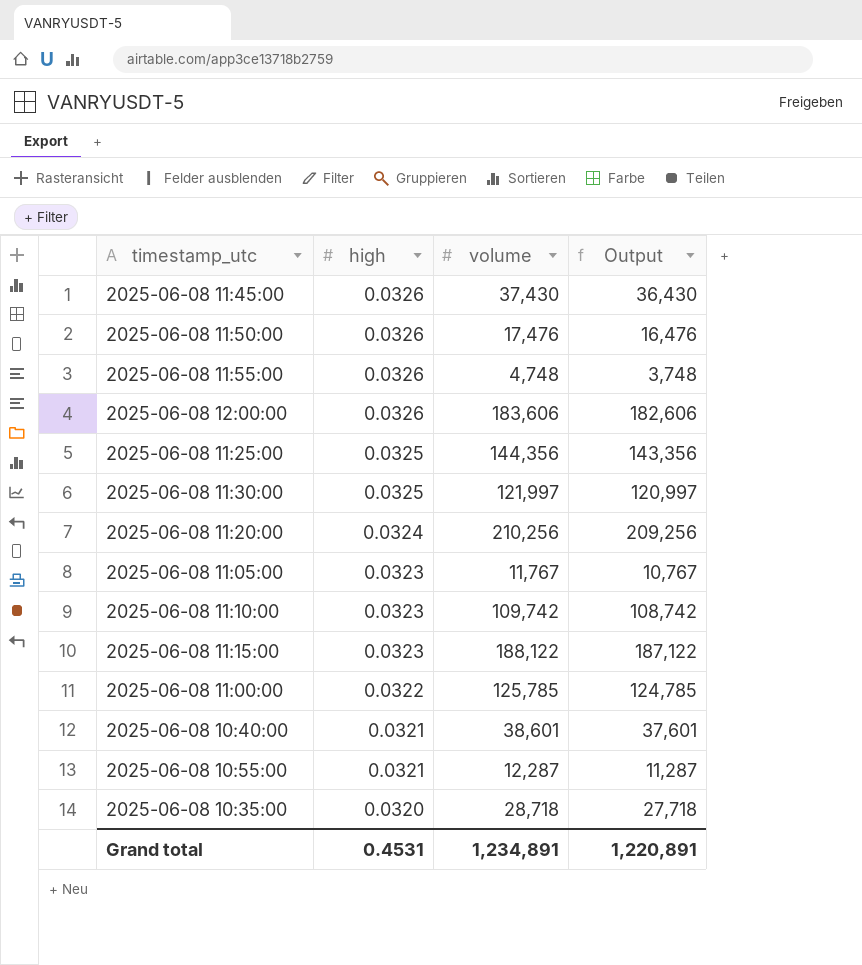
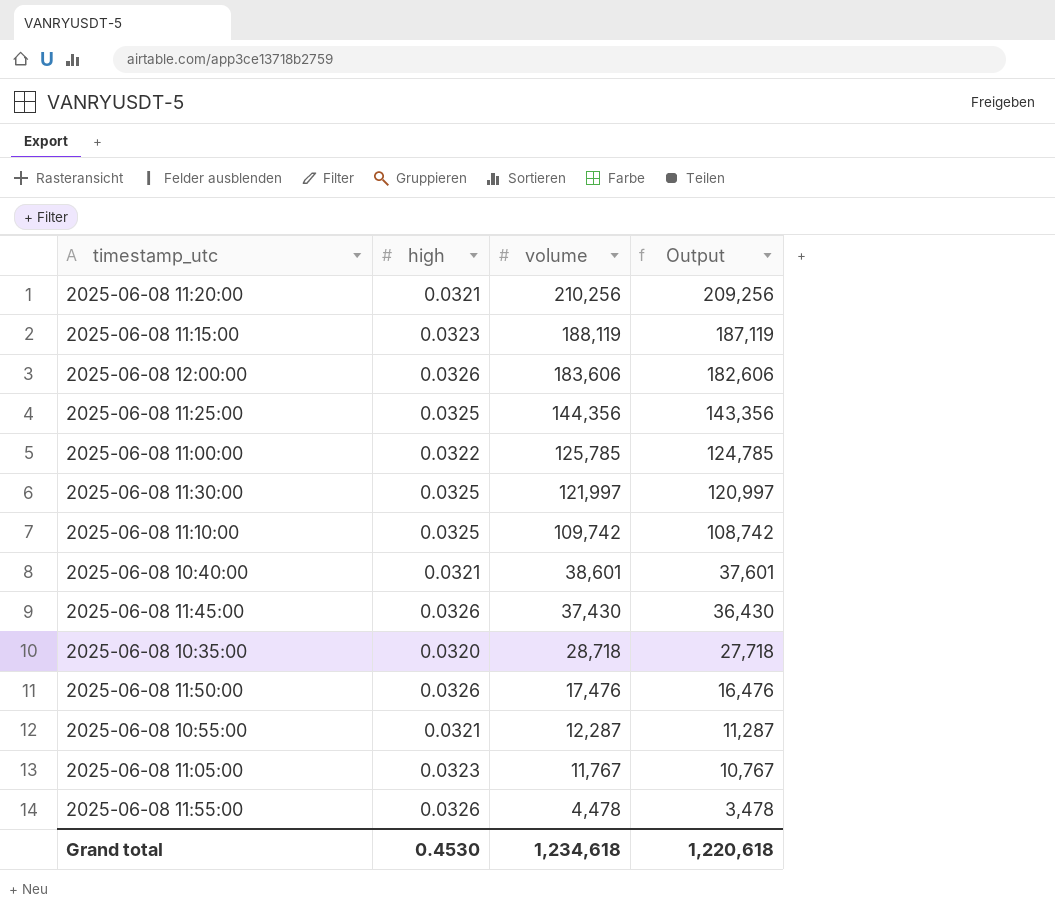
row order: high descending -> volume descending
2025-06-08 11:20:00 | high: 0.0324 -> 0.0321
2025-06-08 11:15:00 | volume: 188,122 -> 188,119
2025-06-08 11:15:00 | Output: 187,122 -> 187,119
2025-06-08 11:10:00 | high: 0.0323 -> 0.0325
2025-06-08 11:55:00 | volume: 4,748 -> 4,478
2025-06-08 11:55:00 | Output: 3,748 -> 3,478
Grand total | high: 0.4531 -> 0.4530
Grand total | volume: 1,234,891 -> 1,234,618
Grand total | Output: 1,220,891 -> 1,220,618

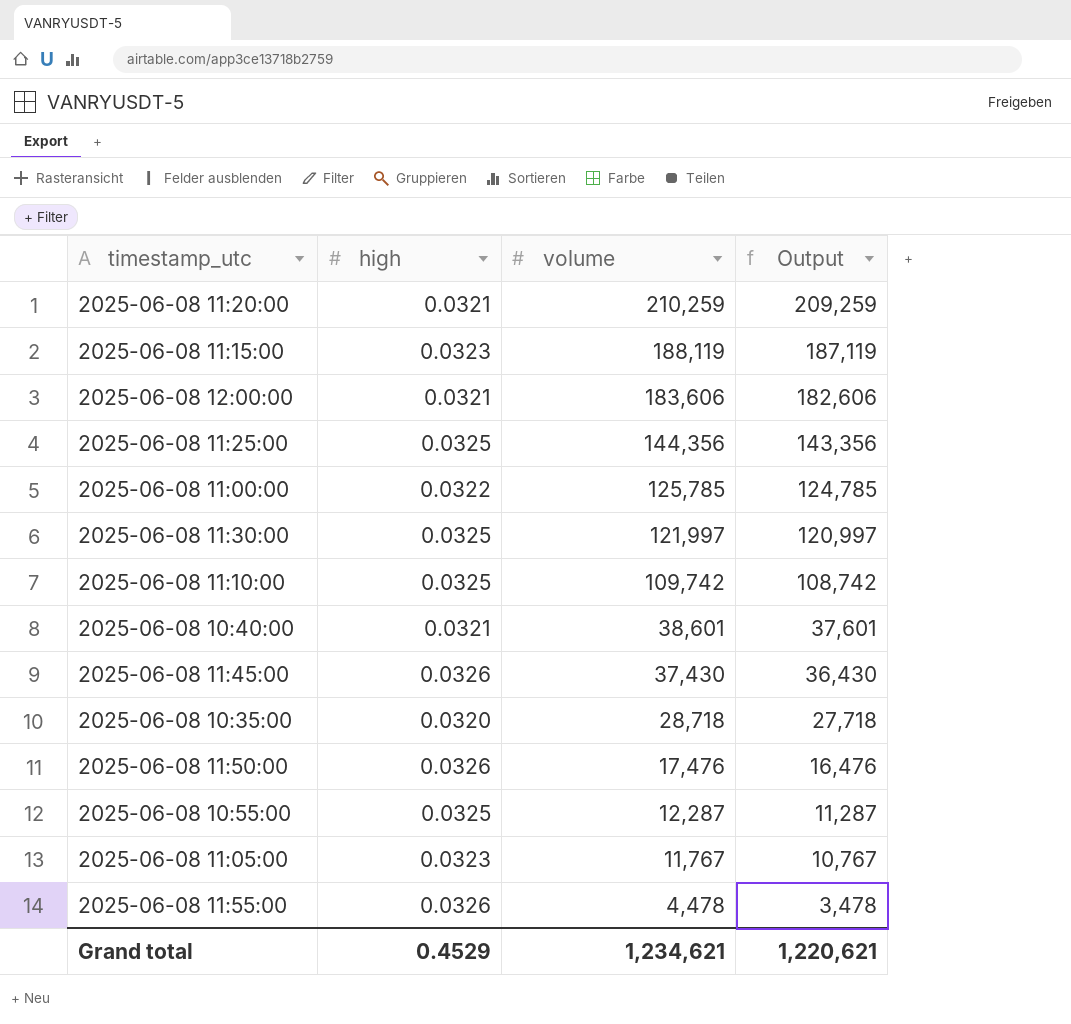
2025-06-08 11:20:00 | volume: 210,256 -> 210,259
2025-06-08 11:20:00 | Output: 209,256 -> 209,259
2025-06-08 12:00:00 | high: 0.0326 -> 0.0321
2025-06-08 10:55:00 | high: 0.0321 -> 0.0325
Grand total | high: 0.4530 -> 0.4529
Grand total | volume: 1,234,618 -> 1,234,621
Grand total | Output: 1,220,618 -> 1,220,621

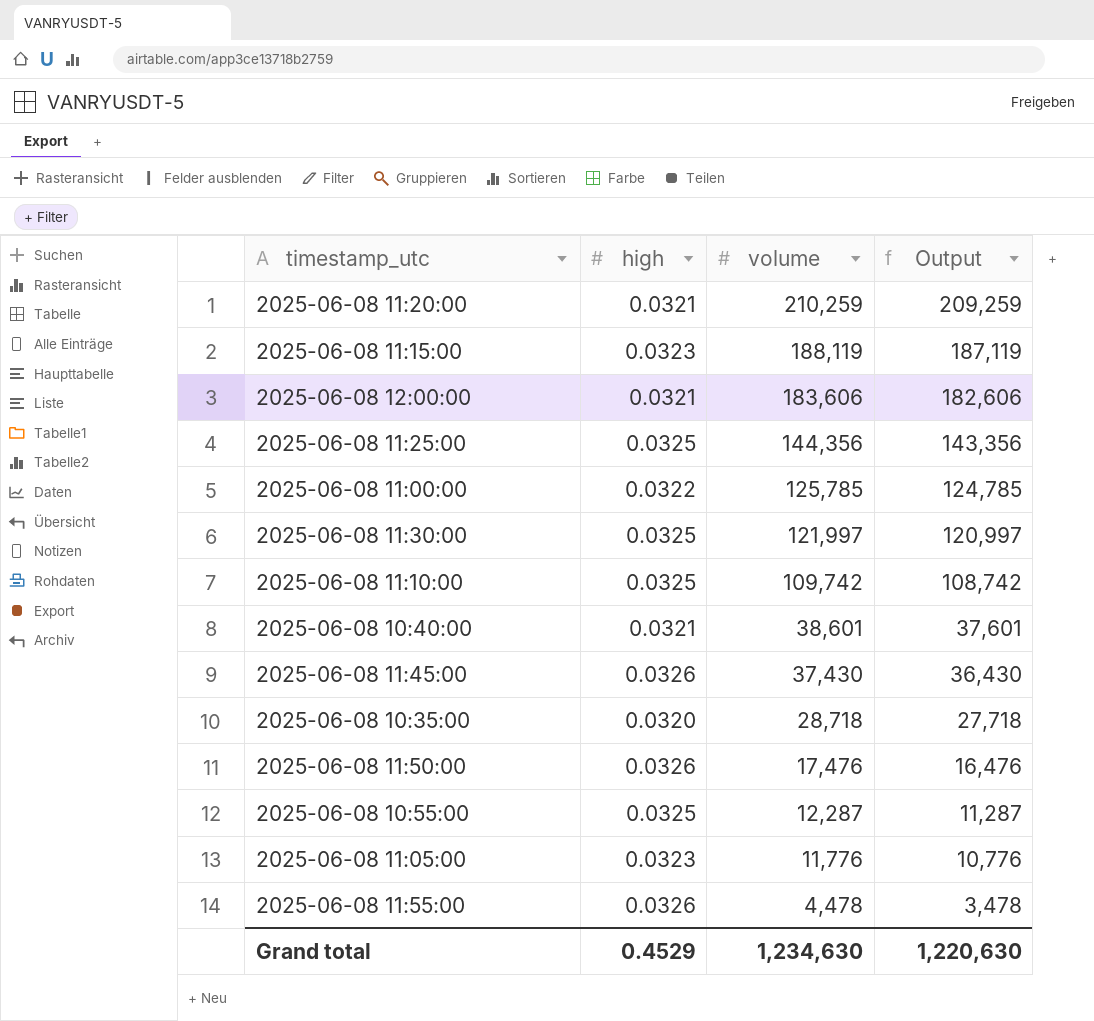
2025-06-08 11:05:00 | volume: 11,767 -> 11,776
2025-06-08 11:05:00 | Output: 10,767 -> 10,776
Grand total | volume: 1,234,621 -> 1,234,630
Grand total | Output: 1,220,621 -> 1,220,630

